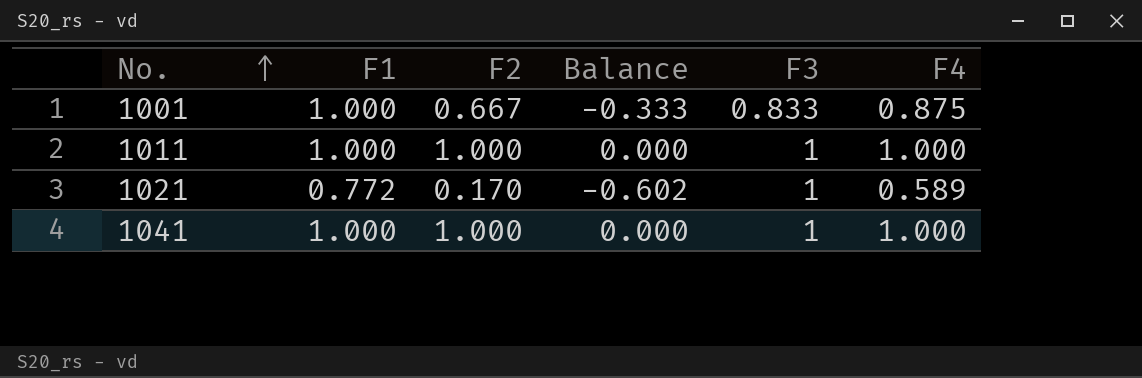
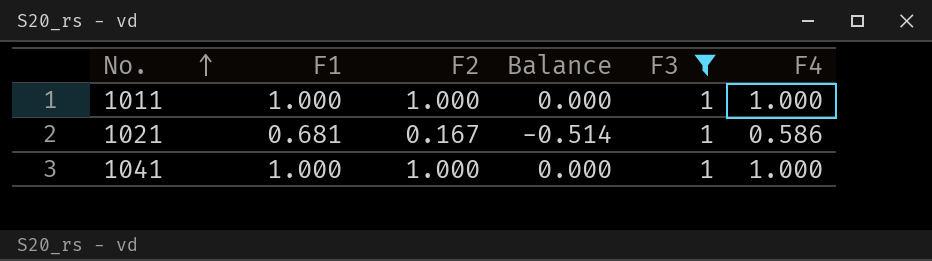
filter: none -> F3 = 1
1021 | F1: 0.772 -> 0.681
1021 | F2: 0.170 -> 0.167
1021 | Balance: -0.602 -> -0.514
1021 | F4: 0.589 -> 0.586

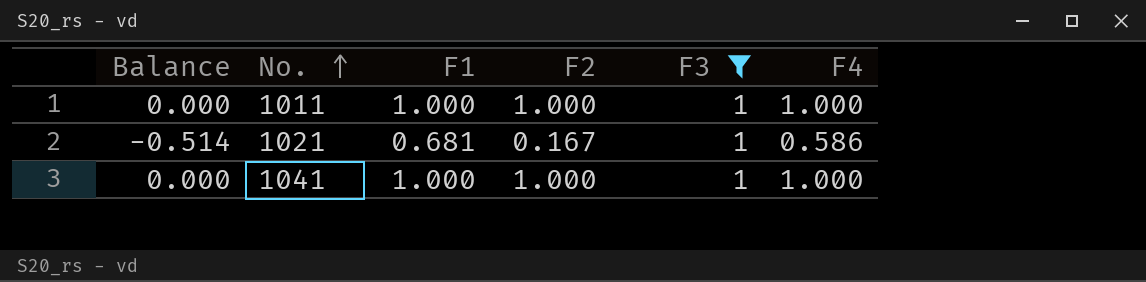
column Balance | position: 4 -> 1

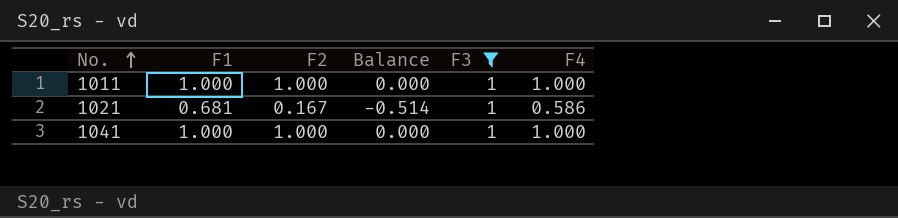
column Balance | position: 1 -> 4

